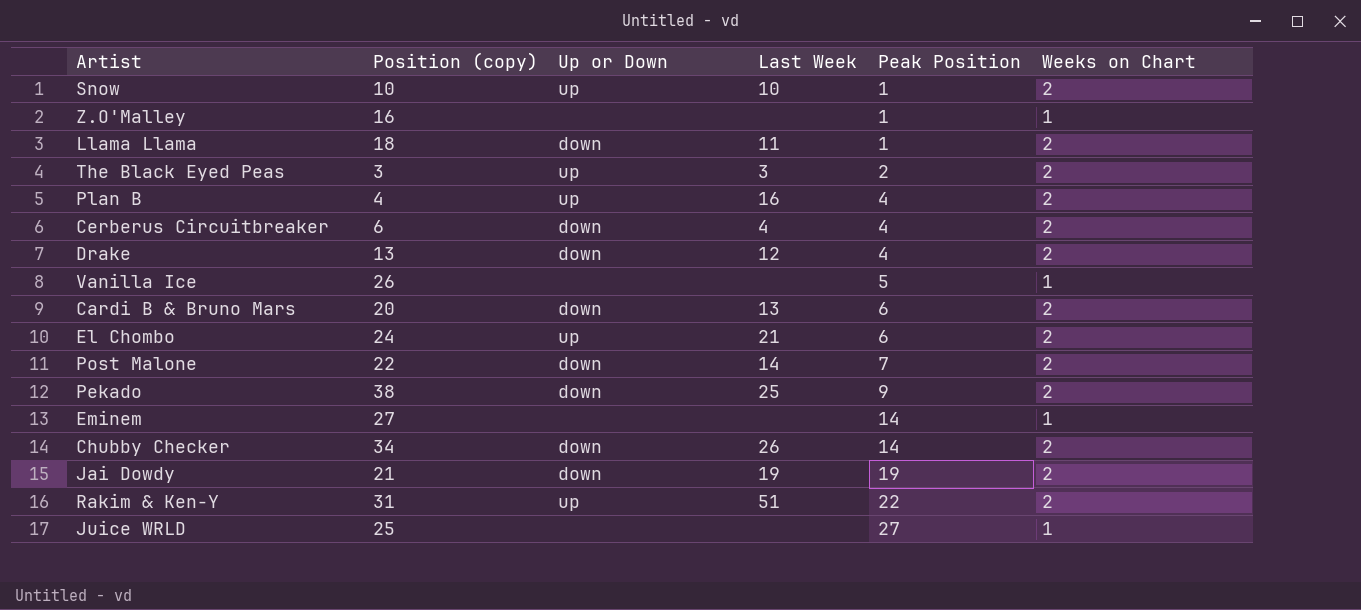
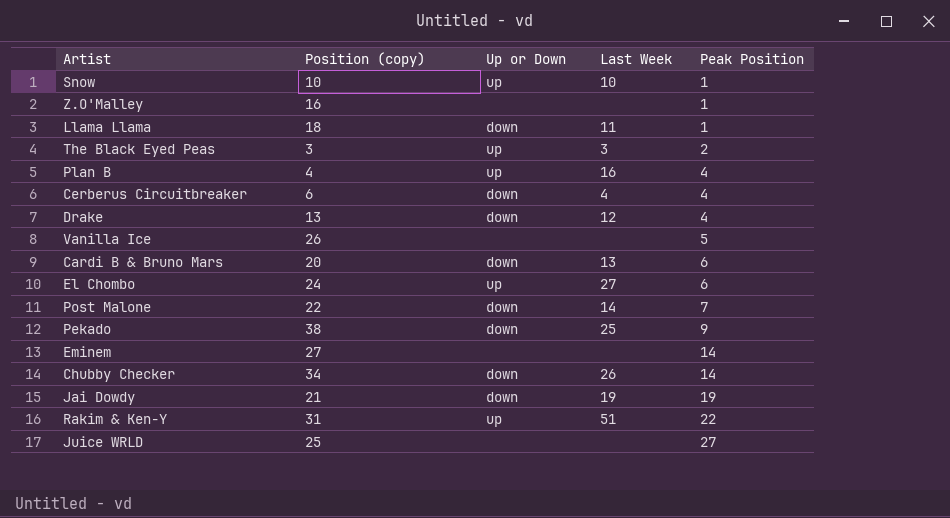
column Weeks on Chart | position: 6 -> none
El Chombo | Last Week: 21 -> 27

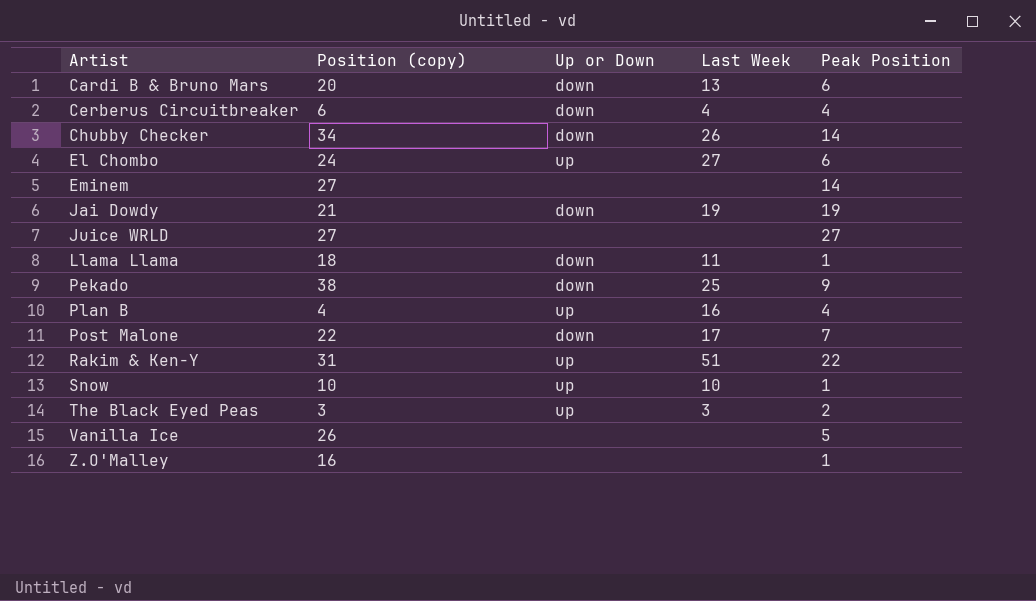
row order: Peak Position ascending -> Artist ascending
row Drake: 13 | down | 12 | 4 -> none
Juice WRLD | Position (copy): 25 -> 27
Post Malone | Last Week: 14 -> 17

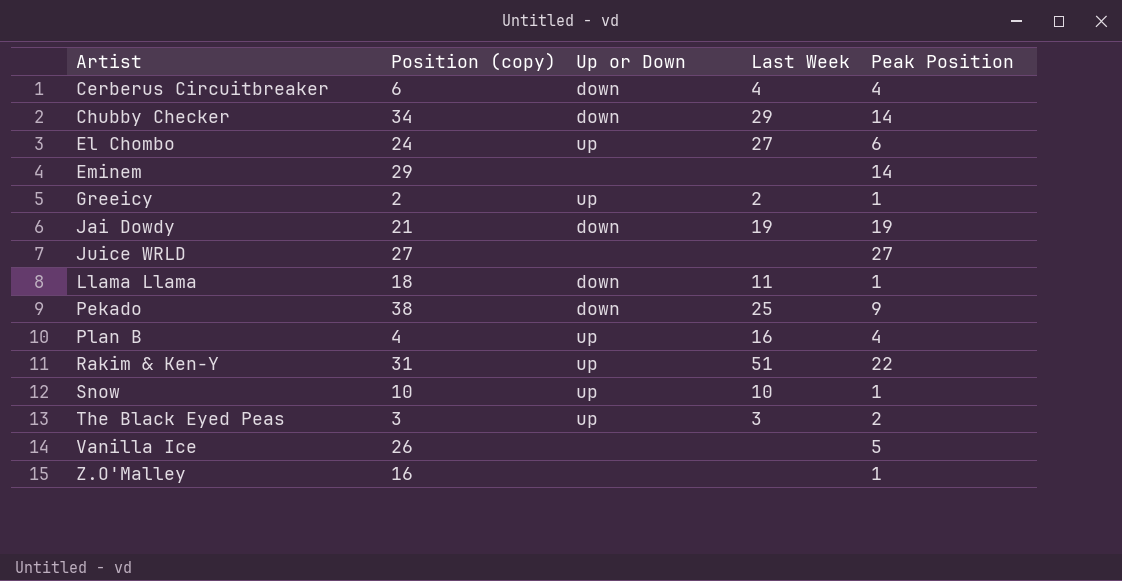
row Cardi B & Bruno Mars: 20 | down | 13 | 6 -> none
row Post Malone: 22 | down | 17 | 7 -> none
Chubby Checker | Last Week: 26 -> 29
Eminem | Position (copy): 27 -> 29
row Greeicy: none -> 2 | up | 2 | 1

